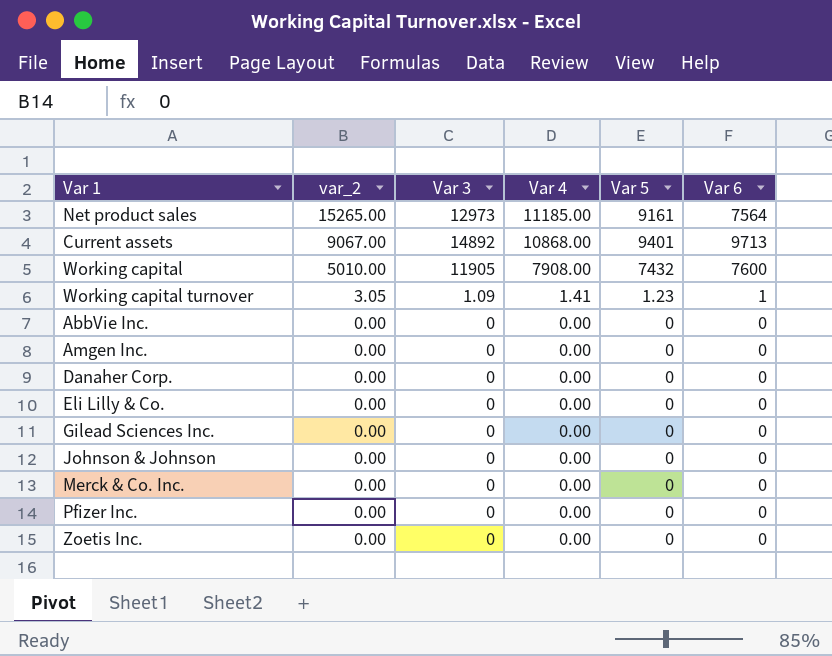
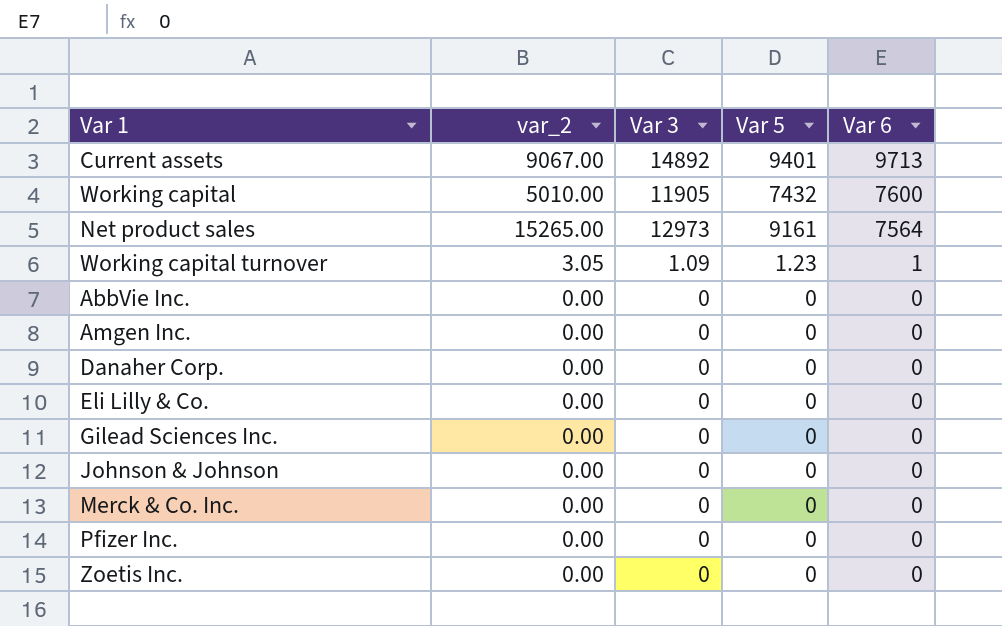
row order: var_2 descending -> Var 6 descending
column Var 4 | position: 4 -> none

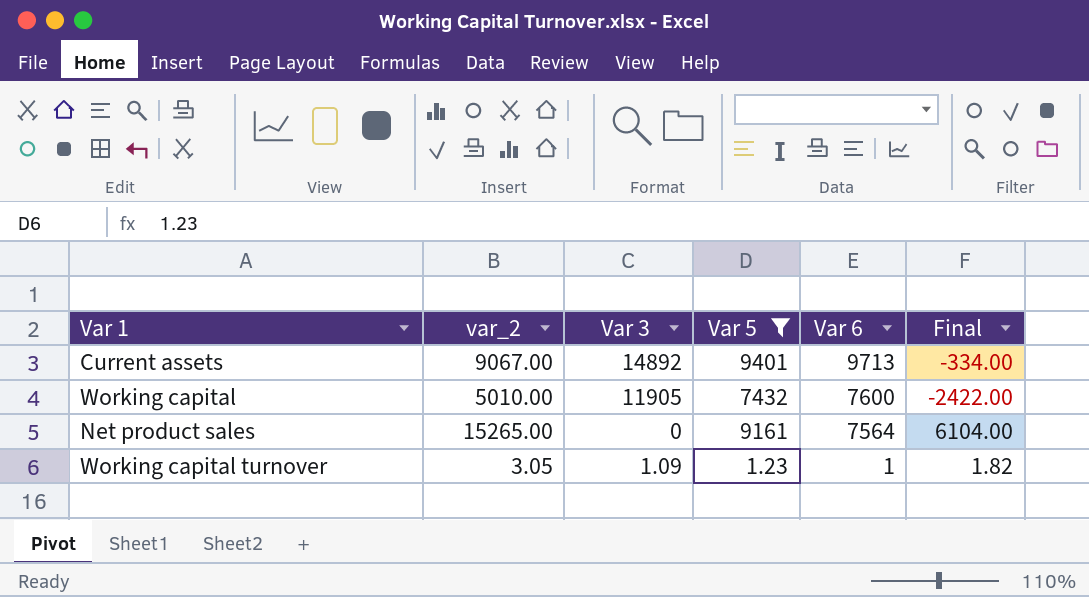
filter: none -> Var 5 != 0
column Final | formula: none -> [var_2] - [Var 5]
Net product sales | Var 3: 12973 -> 0

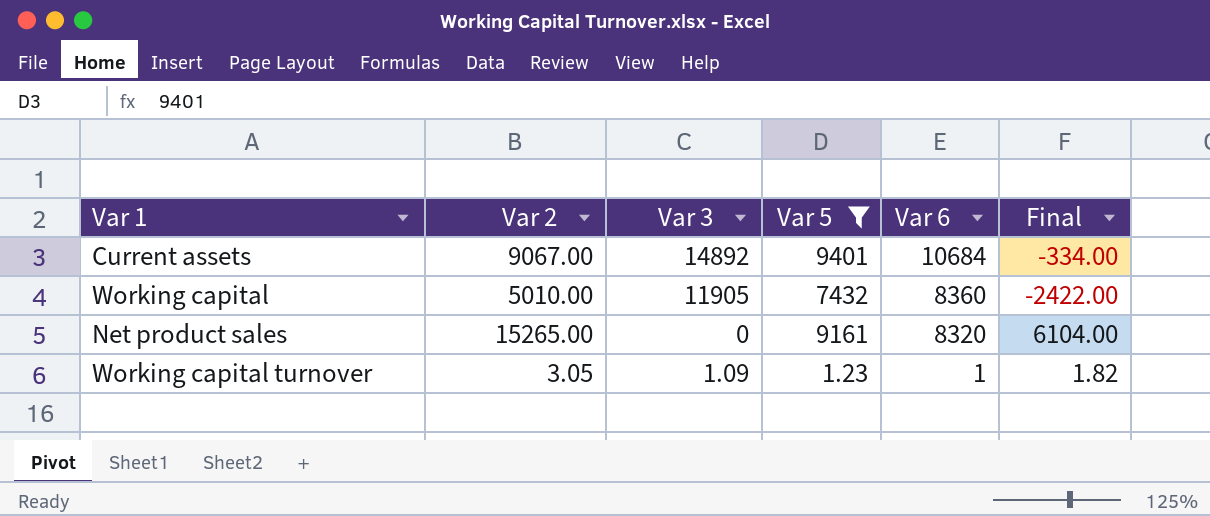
column name: var_2 -> Var 2
Current assets | Var 6: 9713 -> 10684
Working capital | Var 6: 7600 -> 8360
Net product sales | Var 6: 7564 -> 8320

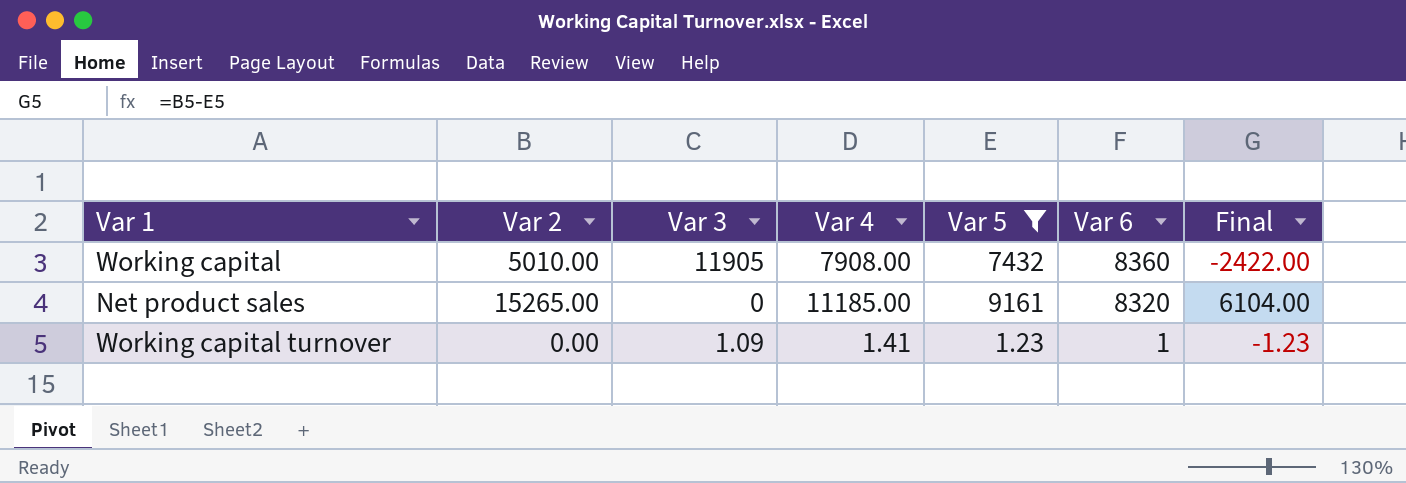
column Var 4 | position: none -> 4
row Current assets: 9067.00 | 14892 | 9401 | 10684 | -334.00 -> none
Working capital turnover | Var 2: 3.05 -> 0.00
Working capital turnover | Final: 1.82 -> -1.23

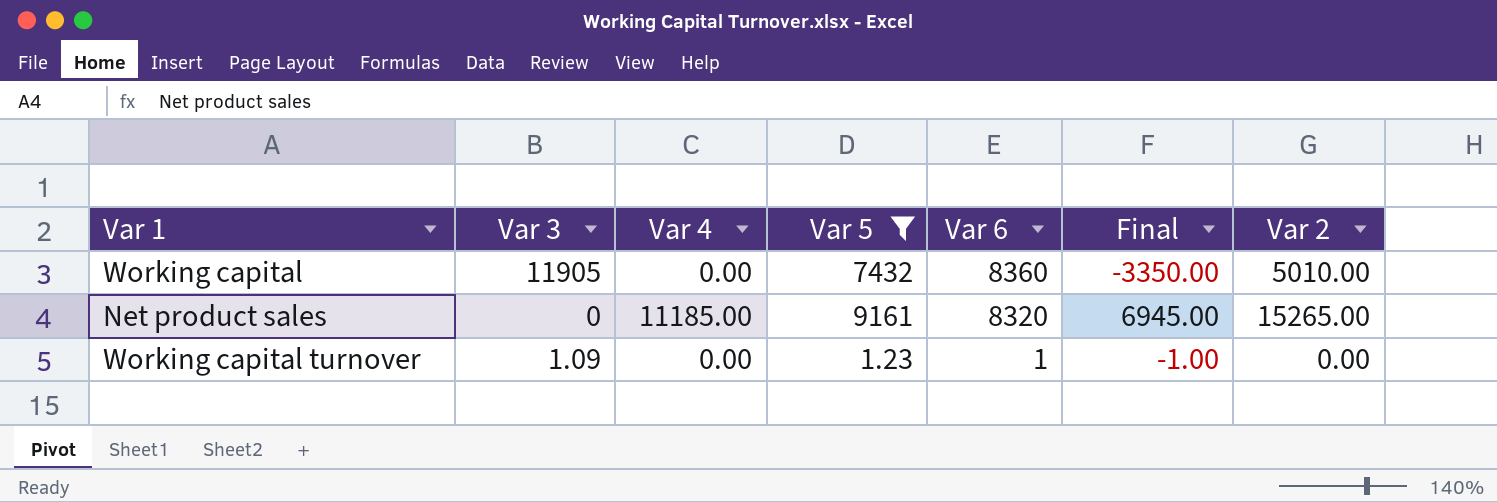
column Final | formula: [Var 2] - [Var 5] -> [Var 2] - [Var 6]
column Var 2 | position: 2 -> 7
Working capital | Var 4: 7908.00 -> 0.00
Working capital turnover | Var 4: 1.41 -> 0.00

